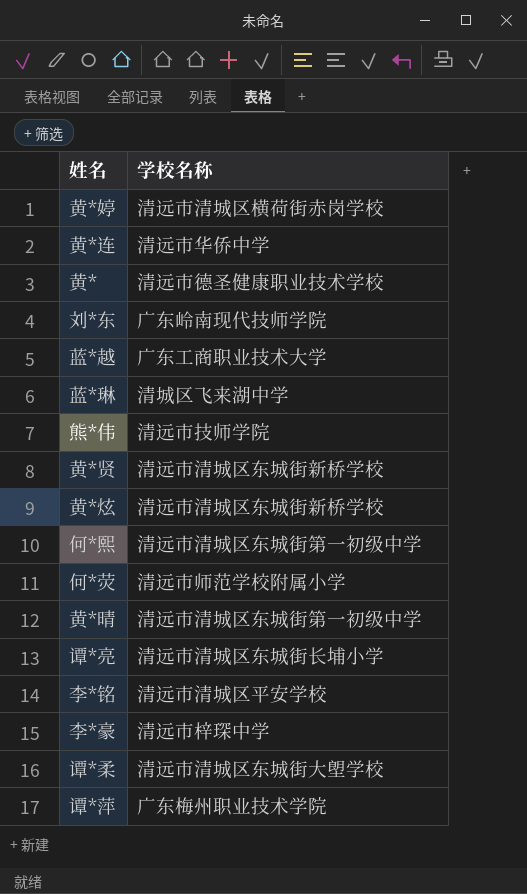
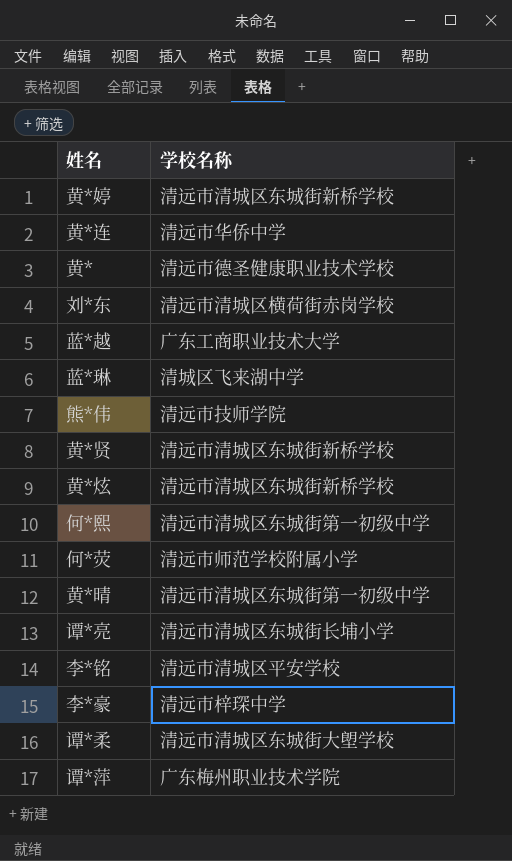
黄*婷 | 学校名称: 清远市清城区横荷街赤岗学校 -> 清远市清城区东城街新桥学校
刘*东 | 学校名称: 广东岭南现代技师学院 -> 清远市清城区横荷街赤岗学校

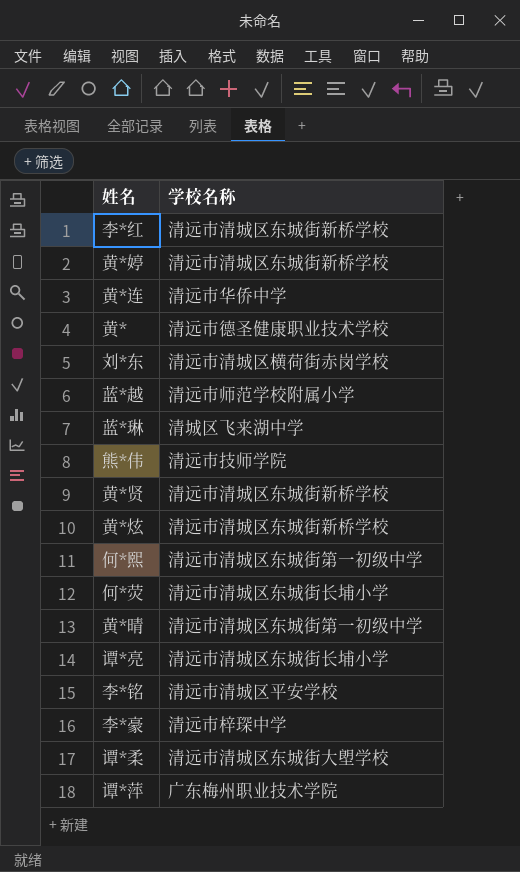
row 李*红: none -> 清远市清城区东城街新桥学校
蓝*越 | 学校名称: 广东工商职业技术大学 -> 清远市师范学校附属小学
何*荧 | 学校名称: 清远市师范学校附属小学 -> 清远市清城区东城街长埔小学

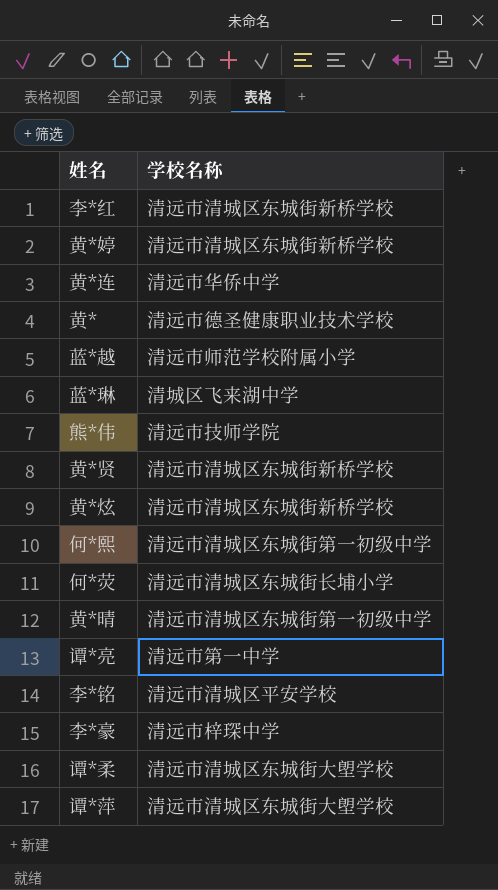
row 刘*东: 清远市清城区横荷街赤岗学校 -> none
谭*亮 | 学校名称: 清远市清城区东城街长埔小学 -> 清远市第一中学
谭*萍 | 学校名称: 广东梅州职业技术学院 -> 清远市清城区东城街大塱学校

